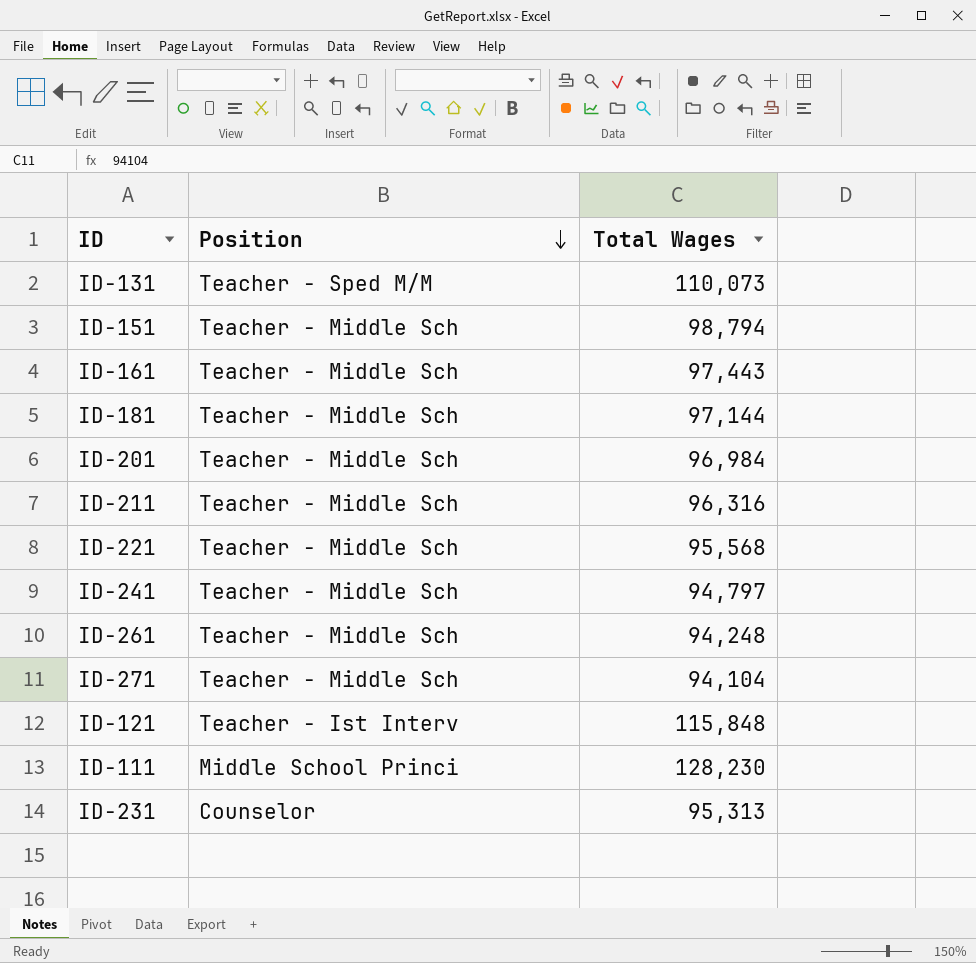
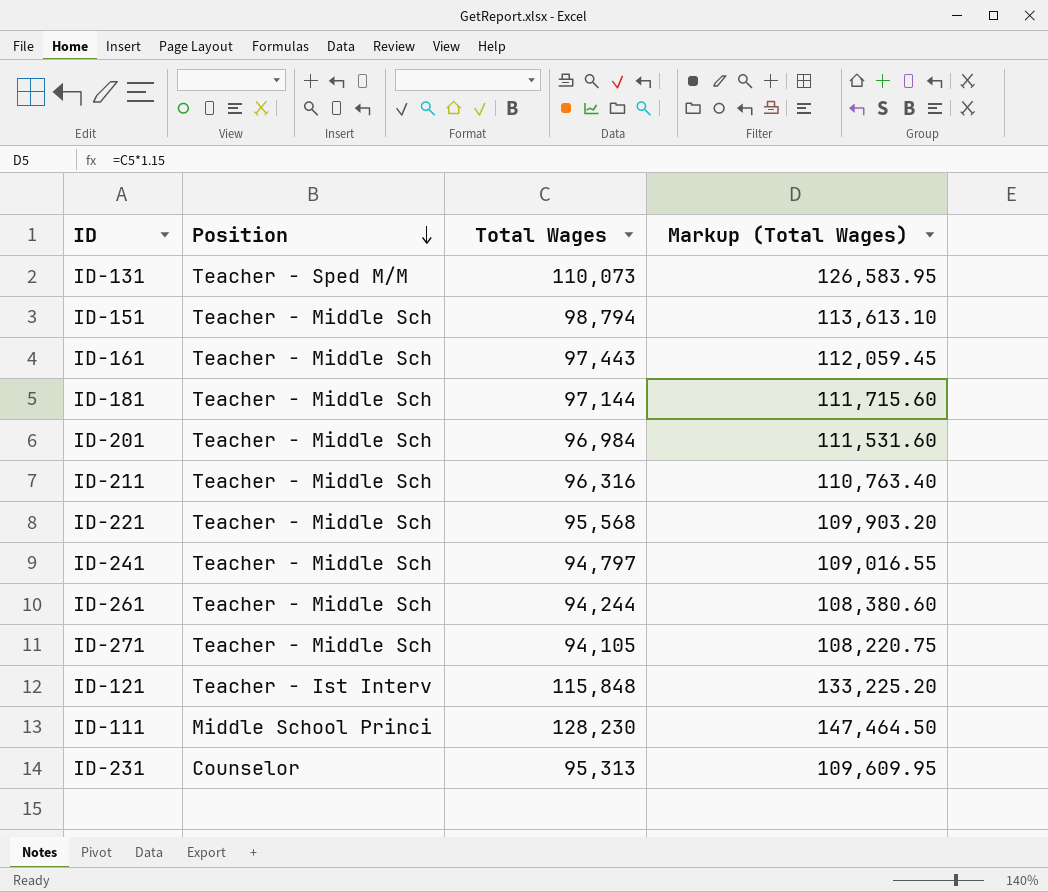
column Markup (Total Wages) | formula: none -> [Total Wages] * 1.15
ID-261 | Total Wages: 94,248 -> 94,244
ID-271 | Total Wages: 94,104 -> 94,105

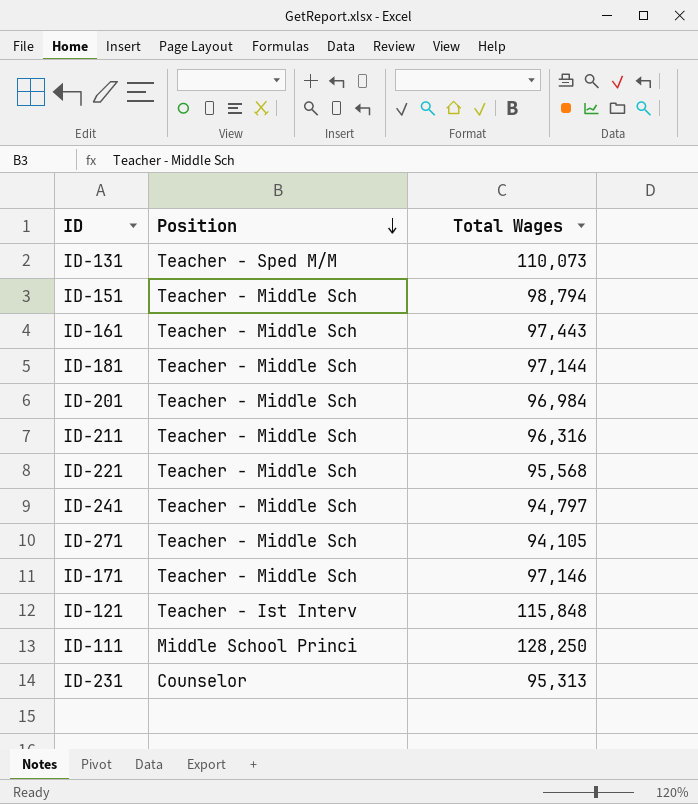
column Markup (Total Wages) | formula: [Total Wages] * 1.15 -> none
row ID-261: Teacher - Middle Sch | 94,244 | 108,380.60 -> none
row ID-171: none -> Teacher - Middle Sch | 97,146
ID-111 | Total Wages: 128,230 -> 128,250

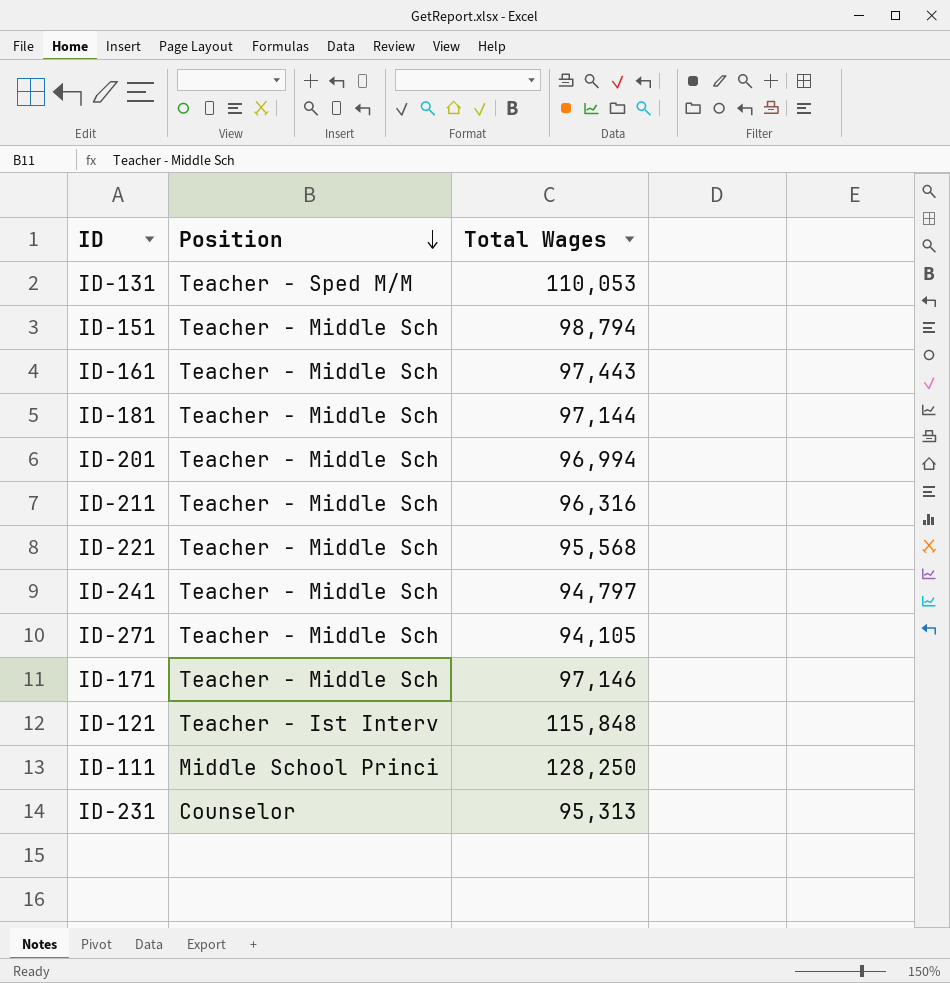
ID-131 | Total Wages: 110,073 -> 110,053
ID-201 | Total Wages: 96,984 -> 96,994

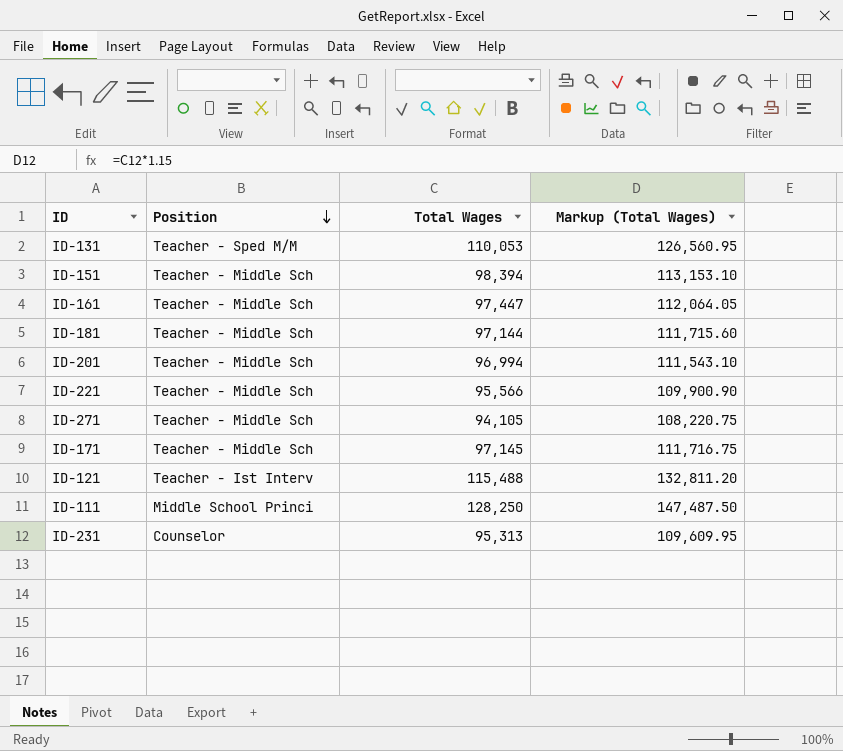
column Markup (Total Wages) | formula: none -> [Total Wages] * 1.15
row ID-211: Teacher - Middle Sch | 96,316 -> none
row ID-241: Teacher - Middle Sch | 94,797 -> none
ID-151 | Total Wages: 98,794 -> 98,394
ID-161 | Total Wages: 97,443 -> 97,447
ID-221 | Total Wages: 95,568 -> 95,566
ID-171 | Total Wages: 97,146 -> 97,145
ID-121 | Total Wages: 115,848 -> 115,488

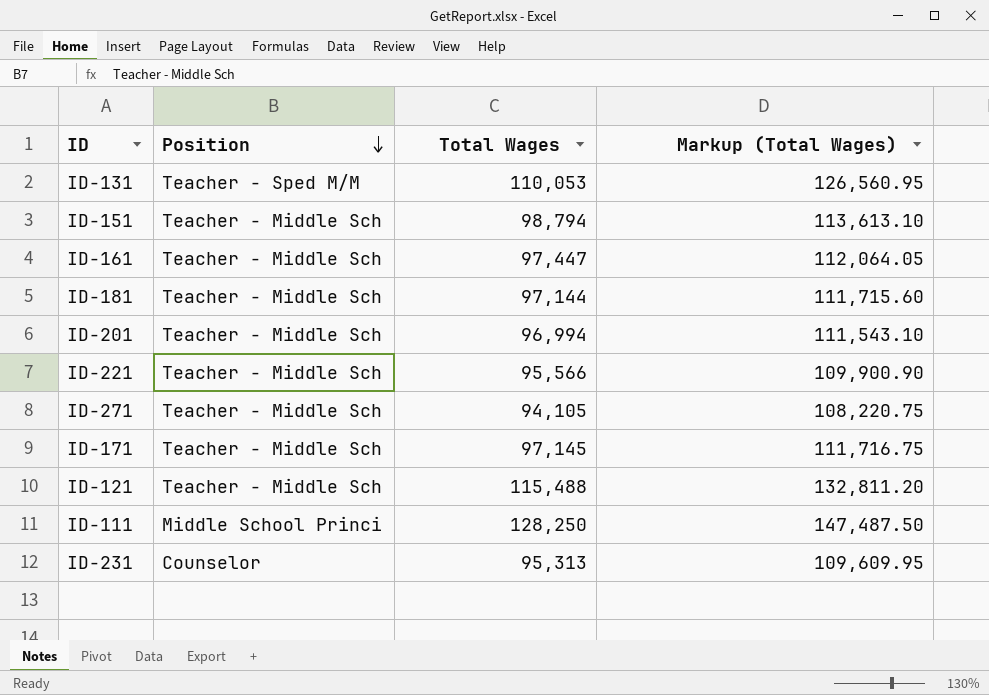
ID-151 | Total Wages: 98,394 -> 98,794
ID-151 | Markup (Total Wages): 113,153.10 -> 113,613.10
ID-121 | Position: Teacher - Ist Interv -> Teacher - Middle Sch

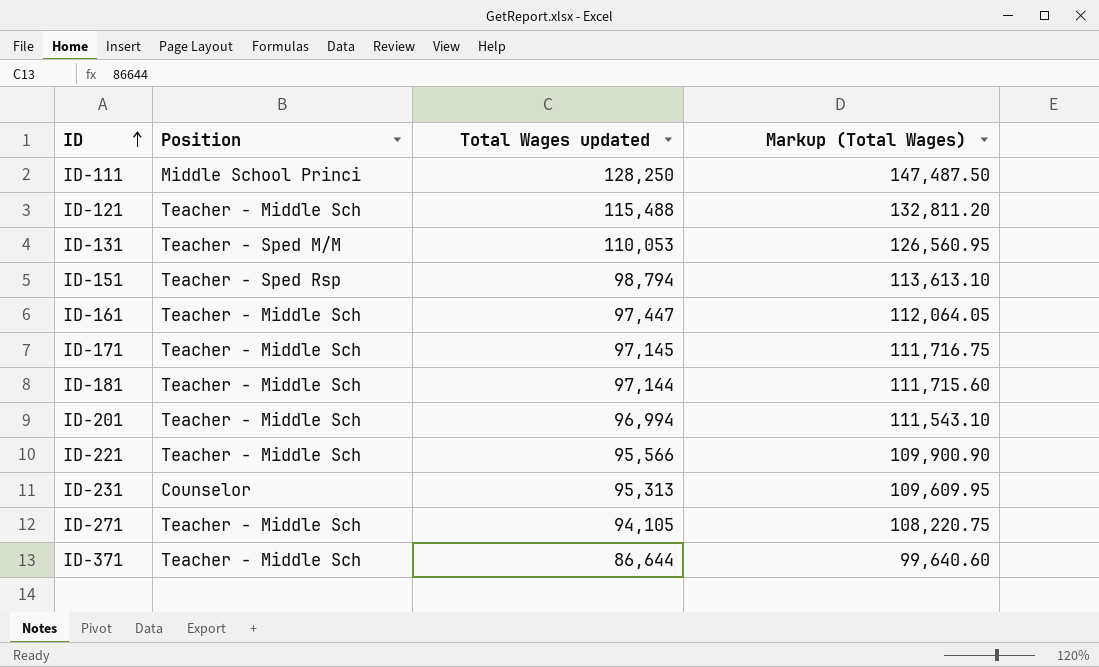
row order: Position descending -> ID ascending
column name: Total Wages -> Total Wages updated
ID-151 | Position: Teacher - Middle Sch -> Teacher - Sped Rsp
row ID-371: none -> Teacher - Middle Sch | 86,644 | 99,640.60

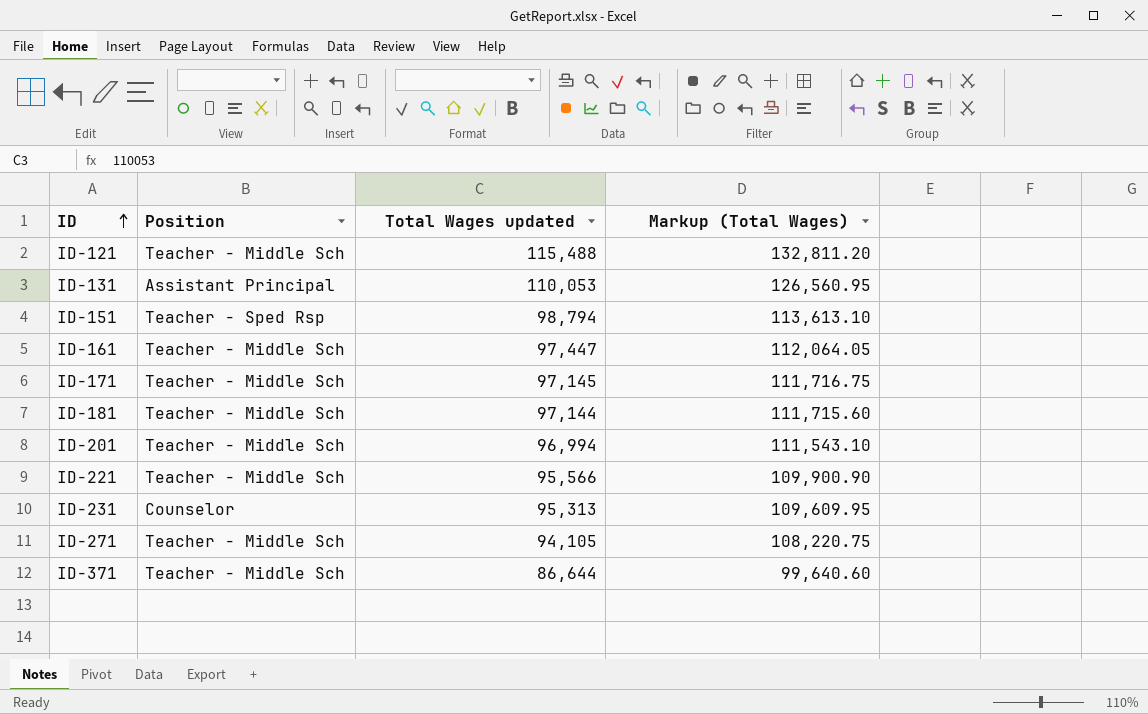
row ID-111: Middle School Princi | 128,250 | 147,487.50 -> none
ID-131 | Position: Teacher - Sped M/M -> Assistant Principal

